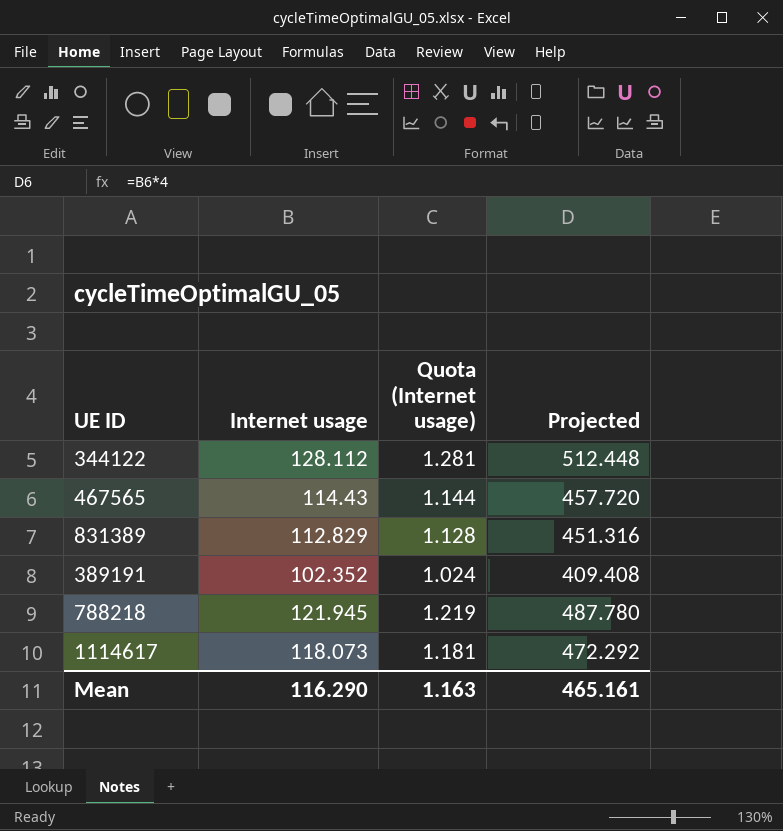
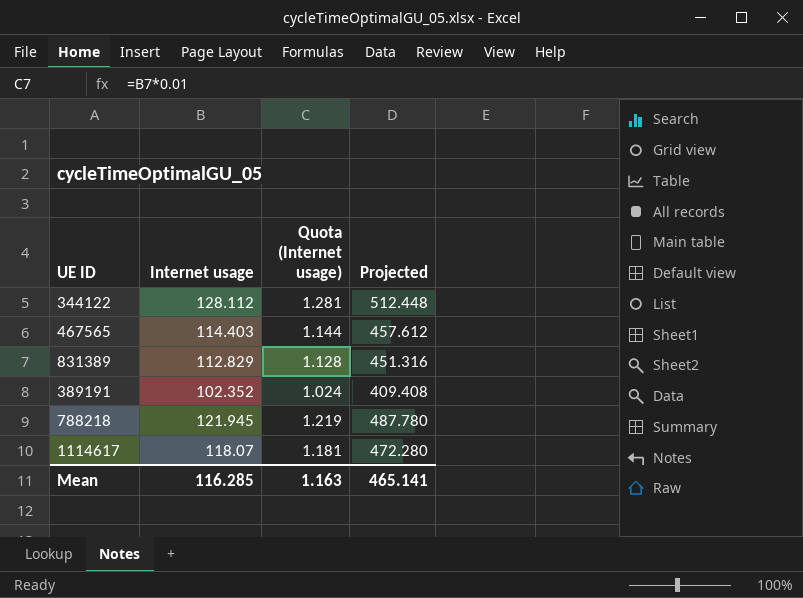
467565 | Internet usage: 114.43 -> 114.403
467565 | Projected: 457.720 -> 457.612
1114617 | Internet usage: 118.073 -> 118.07
1114617 | Projected: 472.292 -> 472.280
Mean | Internet usage: 116.290 -> 116.285
Mean | Projected: 465.161 -> 465.141

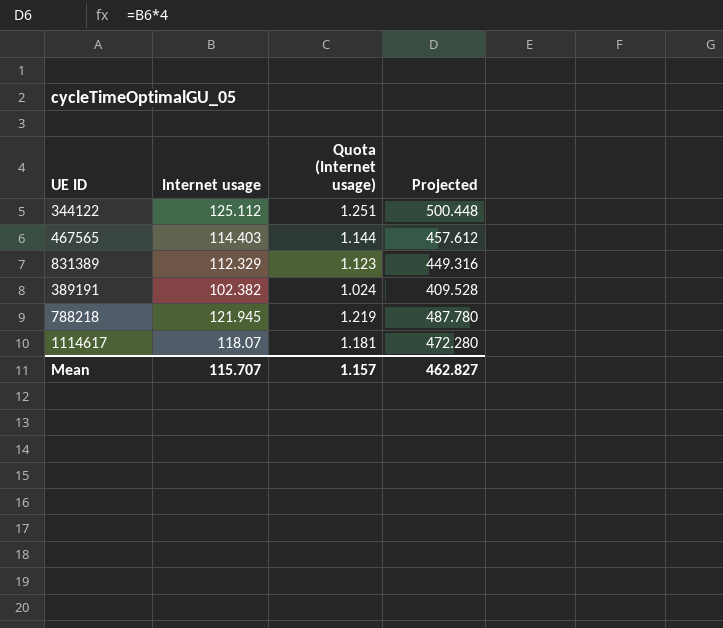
344122 | Internet usage: 128.112 -> 125.112
344122 | Quota (Internet usage): 1.281 -> 1.251
344122 | Projected: 512.448 -> 500.448
831389 | Internet usage: 112.829 -> 112.329
831389 | Quota (Internet usage): 1.128 -> 1.123
831389 | Projected: 451.316 -> 449.316
389191 | Internet usage: 102.352 -> 102.382
389191 | Projected: 409.408 -> 409.528
Mean | Internet usage: 116.285 -> 115.707
Mean | Quota (Internet usage): 1.163 -> 1.157
Mean | Projected: 465.141 -> 462.827

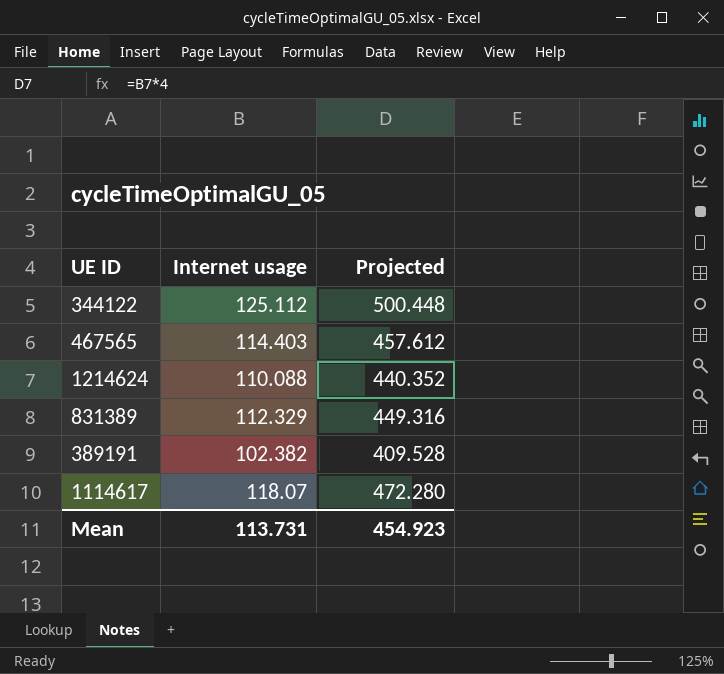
column Quota (Internet usage) | formula: [Internet usage] * 0.01 -> none
row 788218: 121.945 | 1.219 | 487.780 -> none
row 1214624: none -> 110.088 | 440.352
Mean | Internet usage: 115.707 -> 113.731
Mean | Projected: 462.827 -> 454.923

